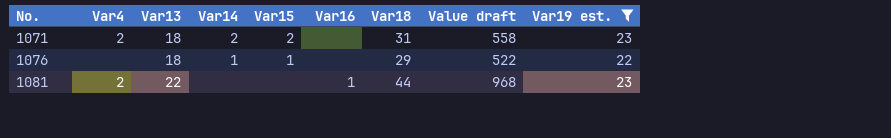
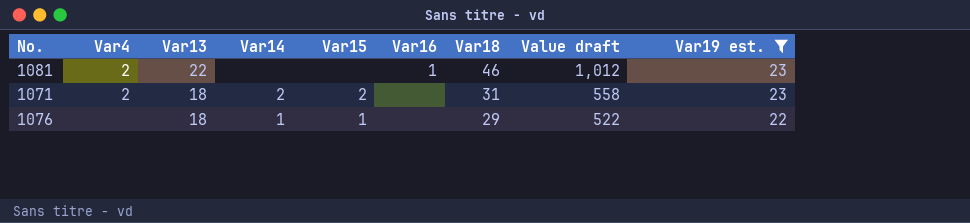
row order: No. ascending -> Var13 descending
1081 | Var18: 44 -> 46
1081 | Value draft: 968 -> 1,012

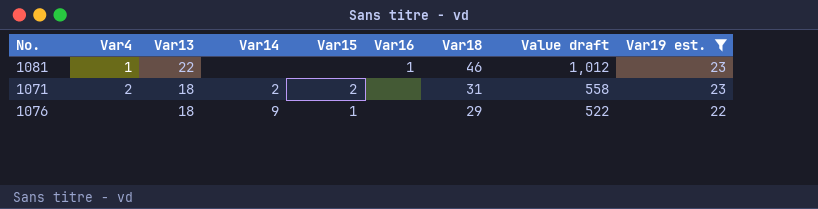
1081 | Var4: 2 -> 1
1076 | Var14: 1 -> 9

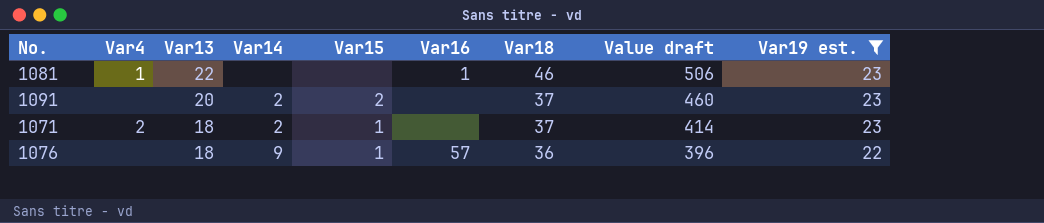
column Value draft | formula: [Var13] * [Var18] -> [Var13] * [Var19 est.]
row 1091: none -> none | 20 | 2 | 2 | none | 37 | 460 | 23
1071 | Var15: 2 -> 1
1071 | Var18: 31 -> 37
1076 | Var16: none -> 57
1076 | Var18: 29 -> 36

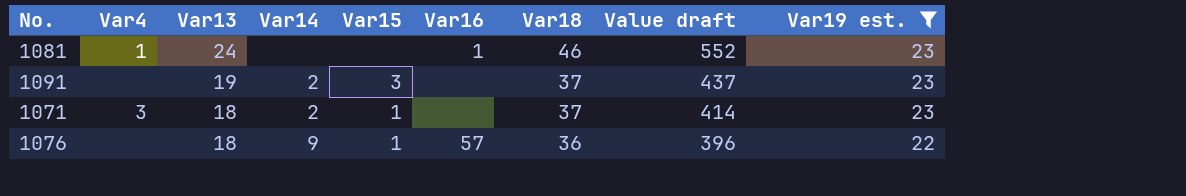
1081 | Var13: 22 -> 24
1081 | Value draft: 506 -> 552
1091 | Var13: 20 -> 19
1091 | Var15: 2 -> 3
1091 | Value draft: 460 -> 437
1071 | Var4: 2 -> 3

